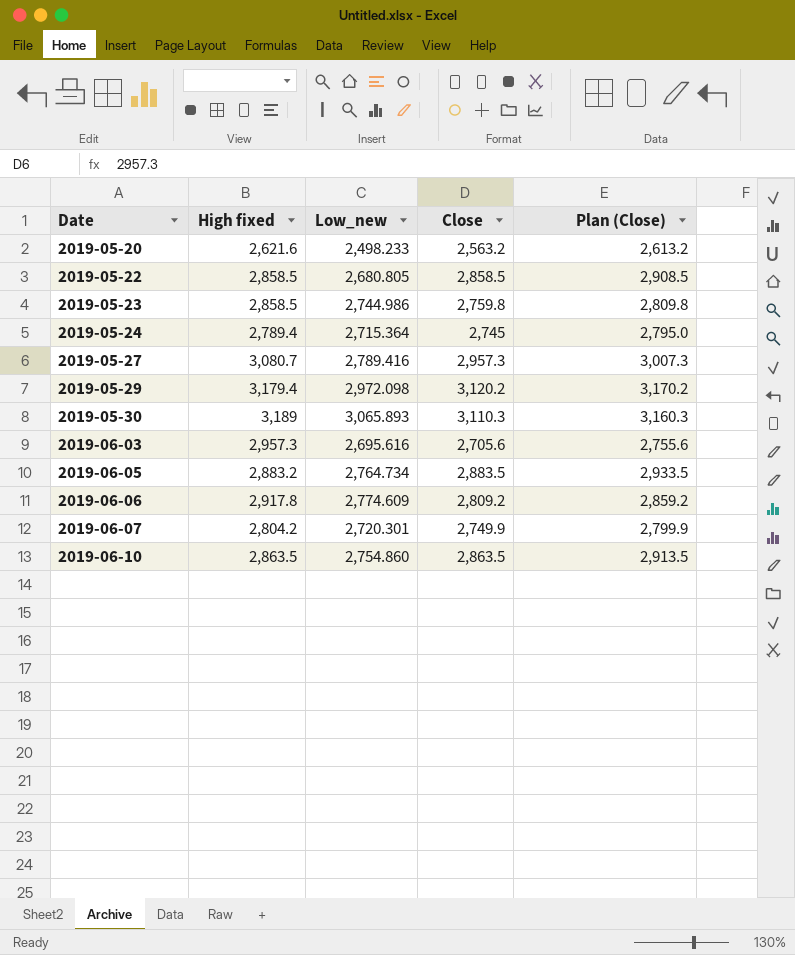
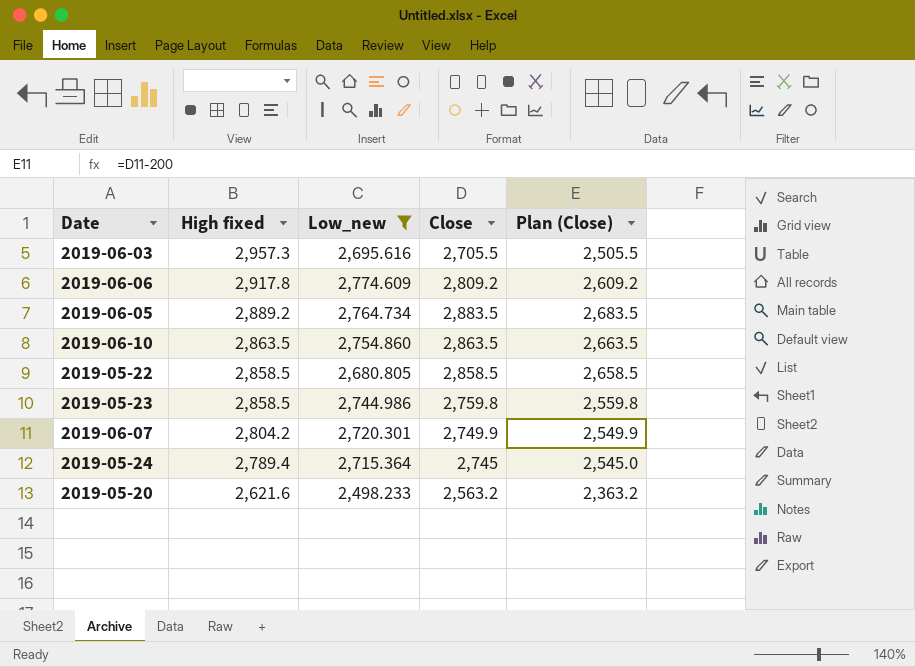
filter: none -> Low_new <= 2,774.609
row order: Date ascending -> High fixed descending
column Plan (Close) | formula: [Close] + 50 -> [Close] - 200
2019-06-03 | Close: 2,705.6 -> 2,705.5
2019-06-05 | High fixed: 2,883.2 -> 2,889.2

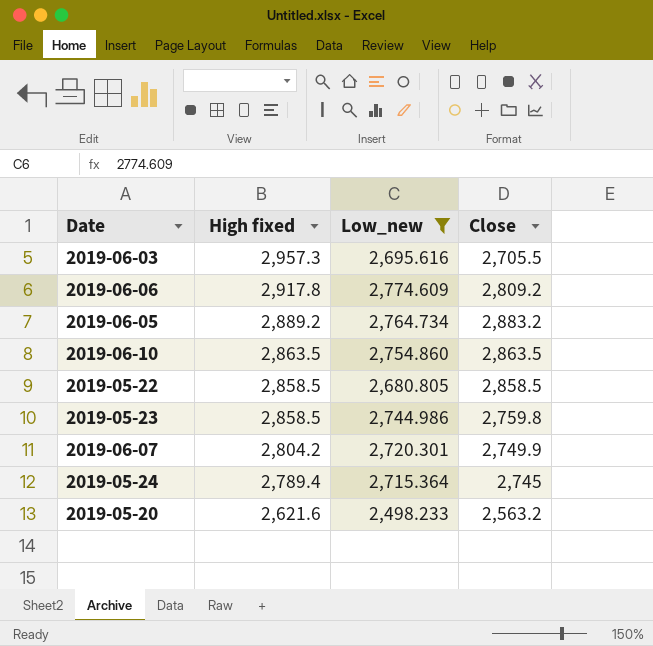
column Plan (Close) | formula: [Close] - 200 -> none
2019-06-05 | Close: 2,883.5 -> 2,883.2

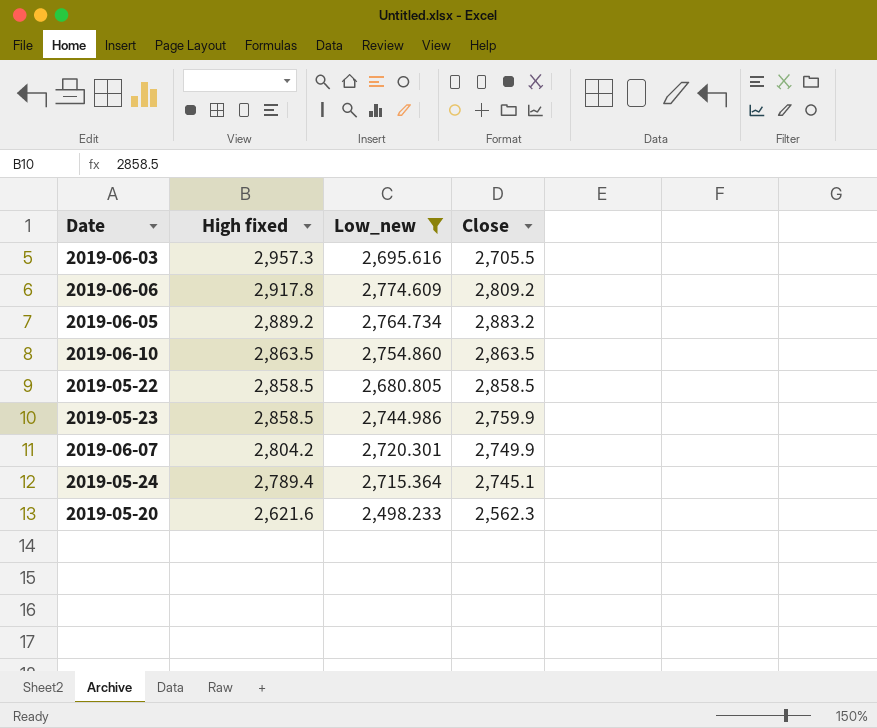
2019-05-23 | Close: 2,759.8 -> 2,759.9
2019-05-24 | Close: 2,745 -> 2,745.1
2019-05-20 | Close: 2,563.2 -> 2,562.3

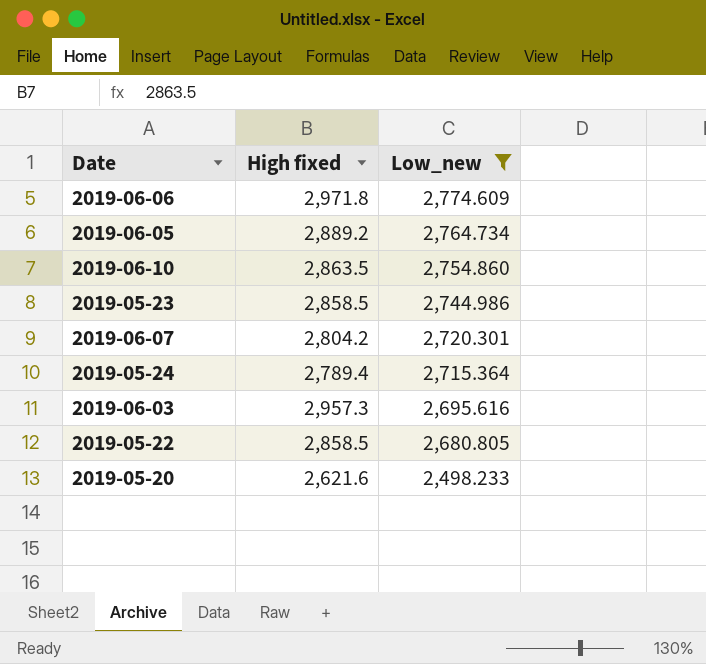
row order: High fixed descending -> Low_new descending
column Close | position: 4 -> none
2019-06-06 | High fixed: 2,917.8 -> 2,971.8

